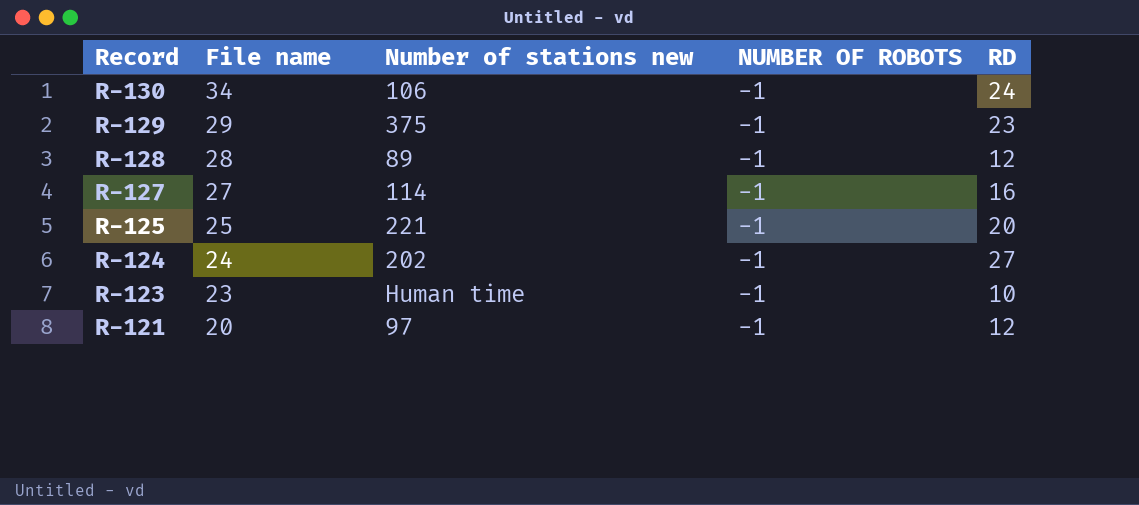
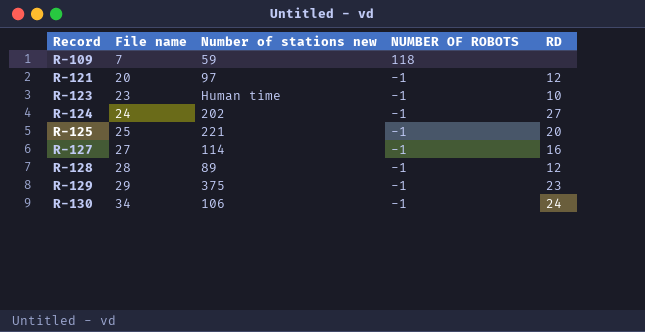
row order: Record descending -> Record ascending
row R-109: none -> 7 | 59 | 118 | none

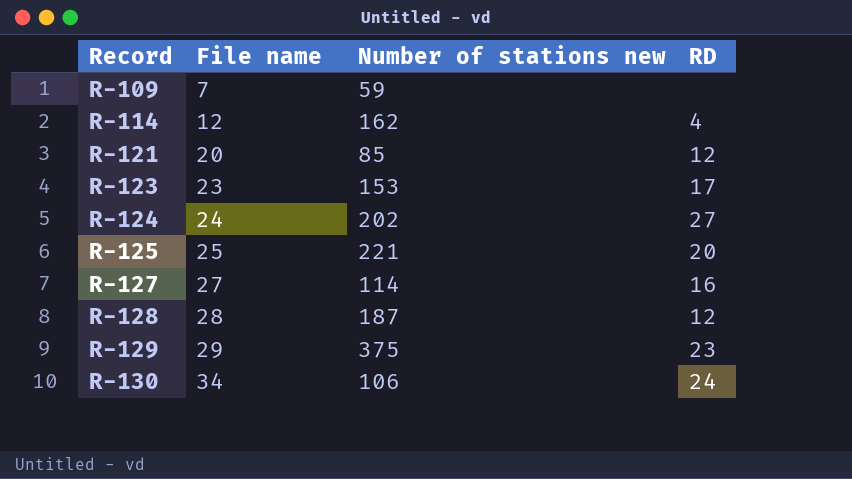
column NUMBER OF ROBOTS | position: 4 -> none
row R-114: none -> 12 | 162 | 4
R-121 | Number of stations new: 97 -> 85
R-123 | Number of stations new: Human time -> 153
R-123 | RD: 10 -> 17
R-128 | Number of stations new: 89 -> 187

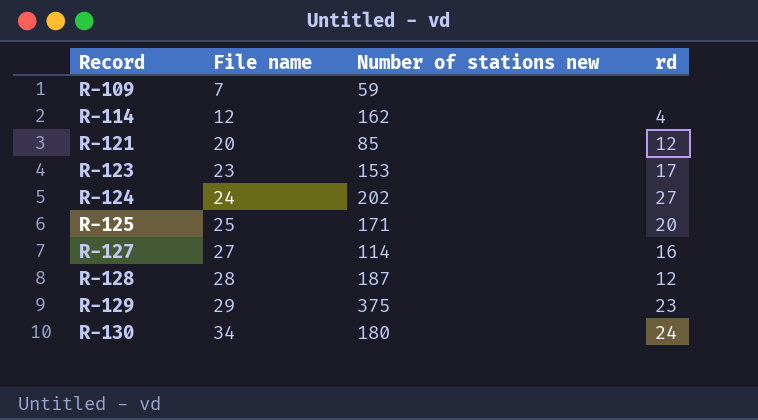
column name: RD -> rd
R-125 | Number of stations new: 221 -> 171
R-130 | Number of stations new: 106 -> 180

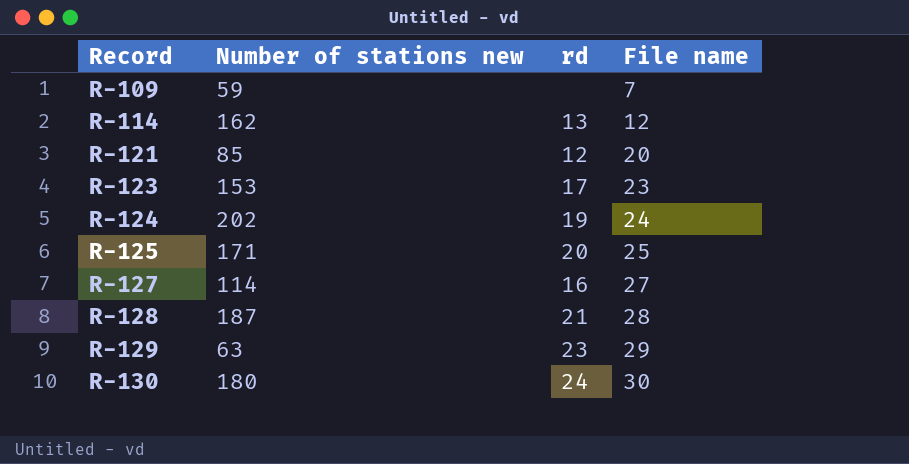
column File name | position: 2 -> 4
R-114 | rd: 4 -> 13
R-124 | rd: 27 -> 19
R-128 | rd: 12 -> 21
R-129 | Number of stations new: 375 -> 63
R-130 | File name: 34 -> 30

